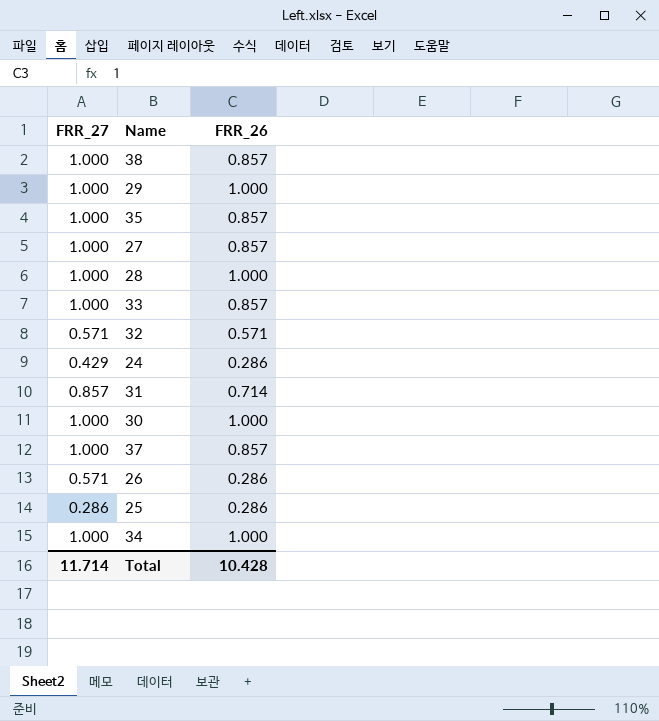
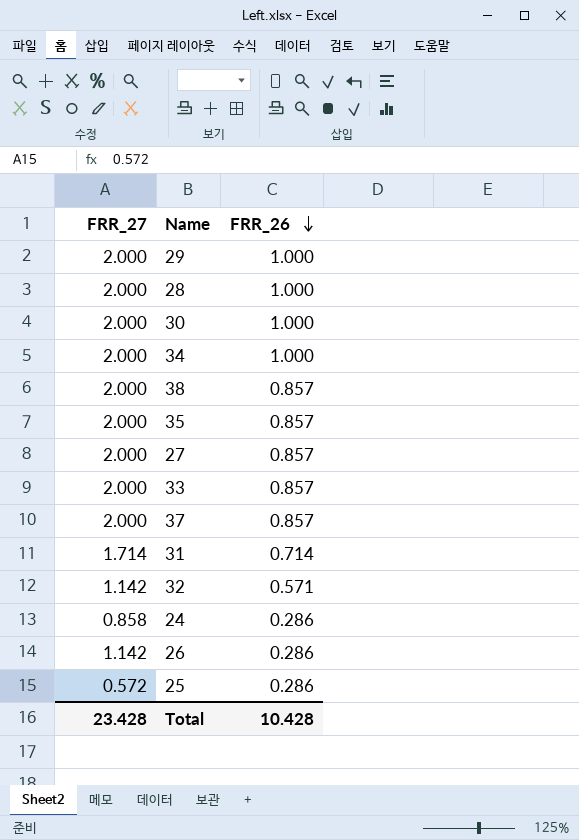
row order: none -> FRR_26 descending
29 | FRR_27: 1.000 -> 2.000
28 | FRR_27: 1.000 -> 2.000
30 | FRR_27: 1.000 -> 2.000
34 | FRR_27: 1.000 -> 2.000
38 | FRR_27: 1.000 -> 2.000
35 | FRR_27: 1.000 -> 2.000
27 | FRR_27: 1.000 -> 2.000
33 | FRR_27: 1.000 -> 2.000
37 | FRR_27: 1.000 -> 2.000
31 | FRR_27: 0.857 -> 1.714
32 | FRR_27: 0.571 -> 1.142
24 | FRR_27: 0.429 -> 0.858
26 | FRR_27: 0.571 -> 1.142
25 | FRR_27: 0.286 -> 0.572
Total | FRR_27: 11.714 -> 23.428

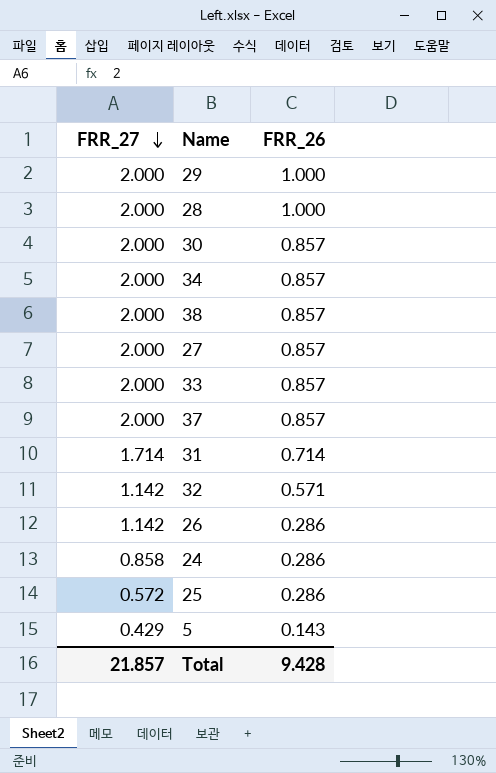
row order: FRR_26 descending -> FRR_27 descending
row 35: 2.000 | 0.857 -> none
30 | FRR_26: 1.000 -> 0.857
34 | FRR_26: 1.000 -> 0.857
row 5: none -> 0.429 | 0.143
Total | FRR_27: 23.428 -> 21.857
Total | FRR_26: 10.428 -> 9.428

